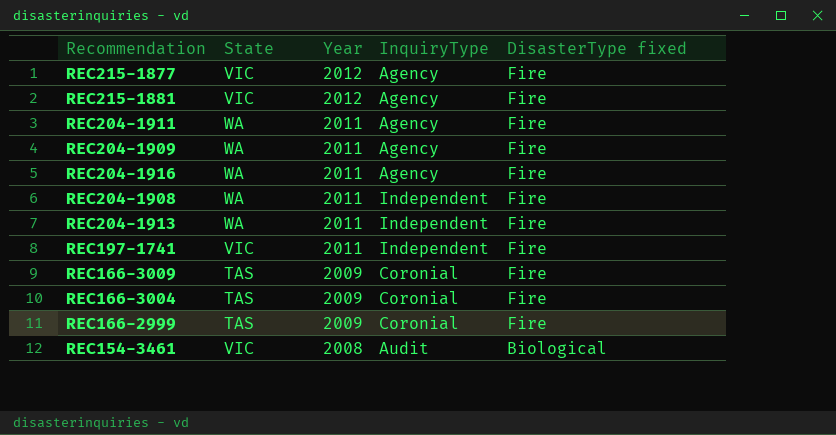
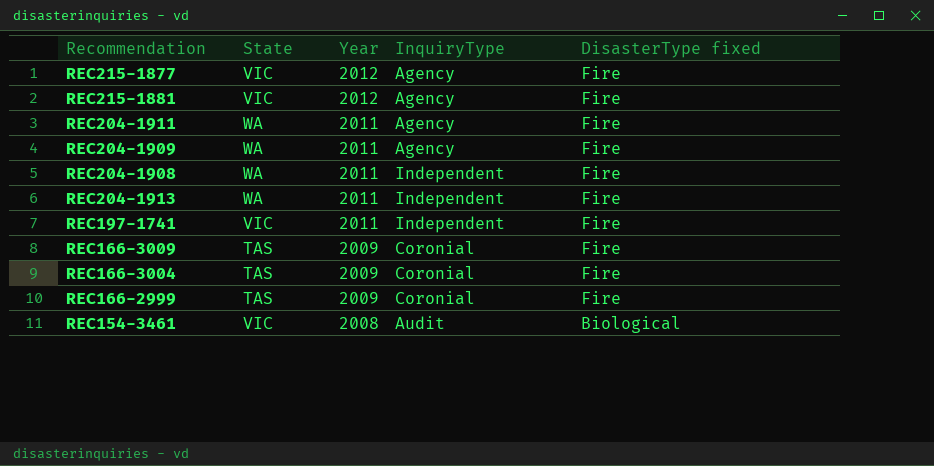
row REC204-1916: WA | 2011 | Agency | Fire -> none

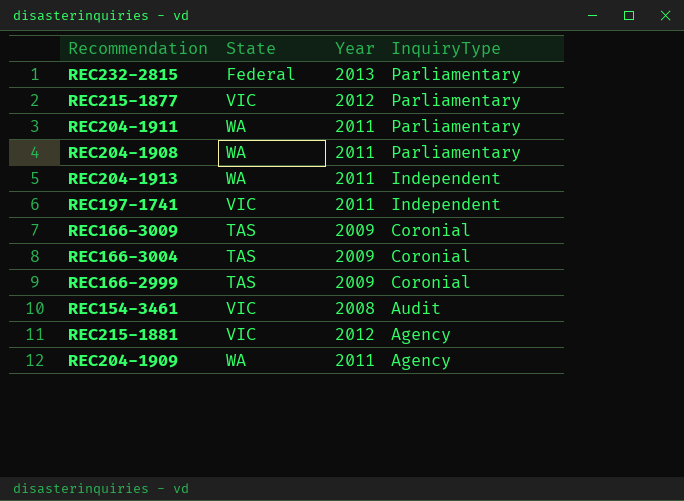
row order: Year descending -> InquiryType descending
column DisasterType fixed | position: 5 -> none
row REC232-2815: none -> Federal | 2013 | Parliamentary
REC215-1877 | InquiryType: Agency -> Parliamentary
REC204-1911 | InquiryType: Agency -> Parliamentary
REC204-1908 | InquiryType: Independent -> Parliamentary

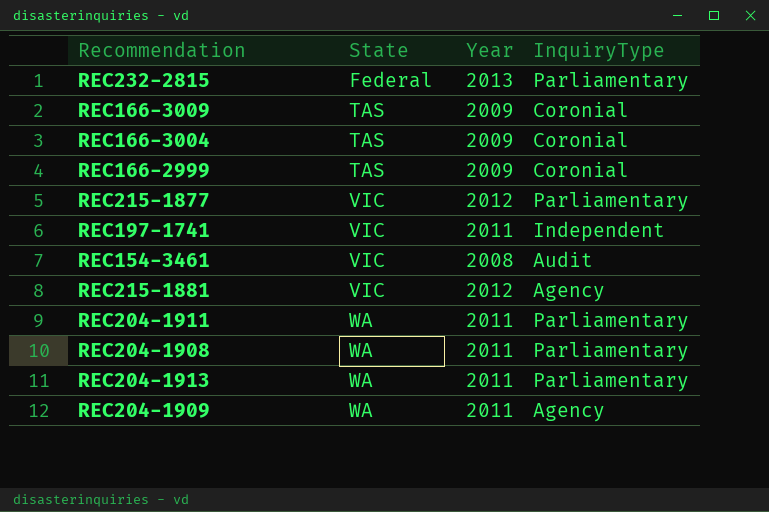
row order: InquiryType descending -> State ascending
REC204-1913 | InquiryType: Independent -> Parliamentary

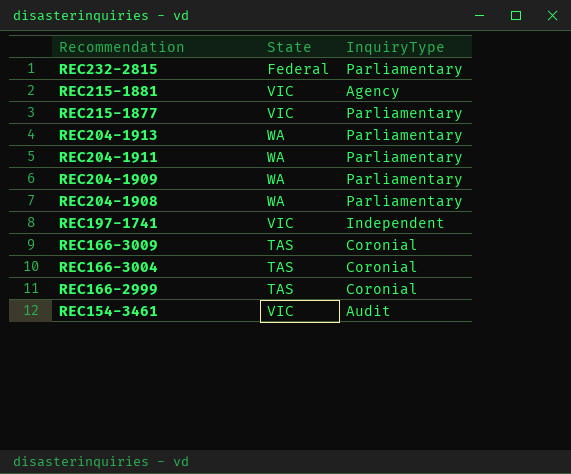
row order: State ascending -> Recommendation descending
column Year | position: 3 -> none
REC204-1909 | InquiryType: Agency -> Parliamentary

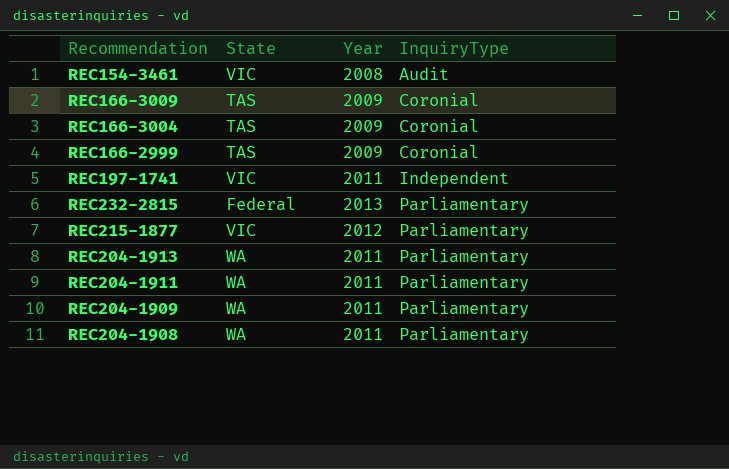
row order: Recommendation descending -> InquiryType ascending
column Year | position: none -> 3
row REC215-1881: VIC | Agency -> none

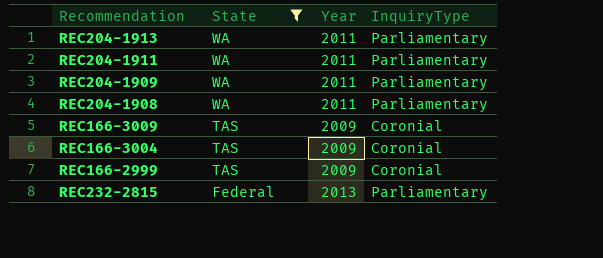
filter: none -> State != VIC
row order: InquiryType ascending -> State descending

